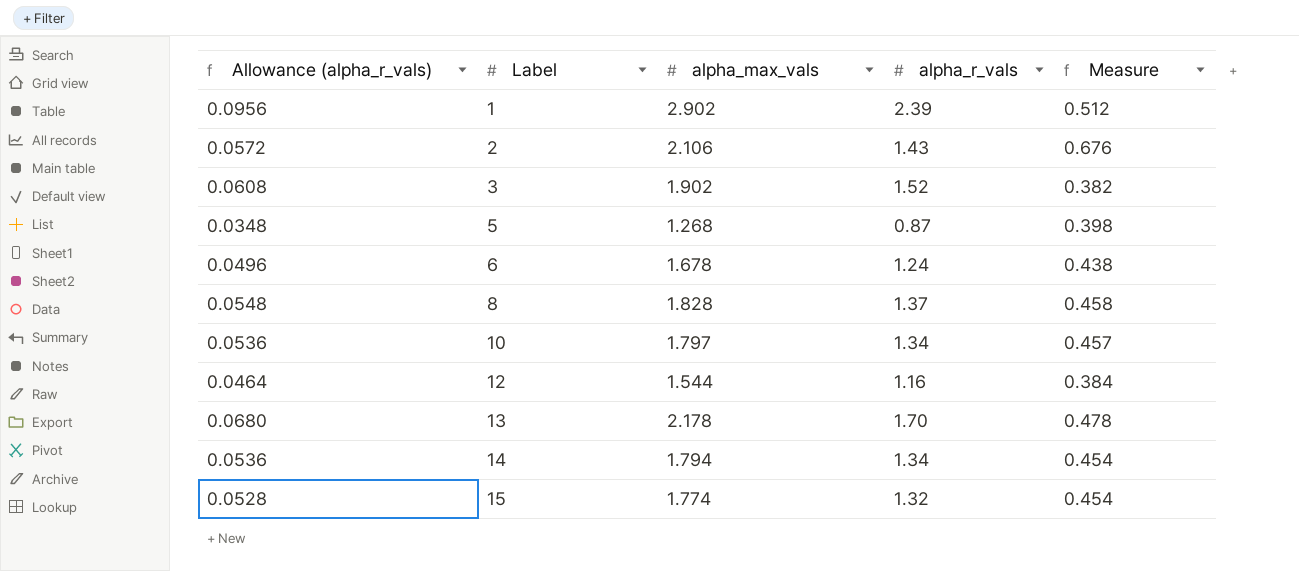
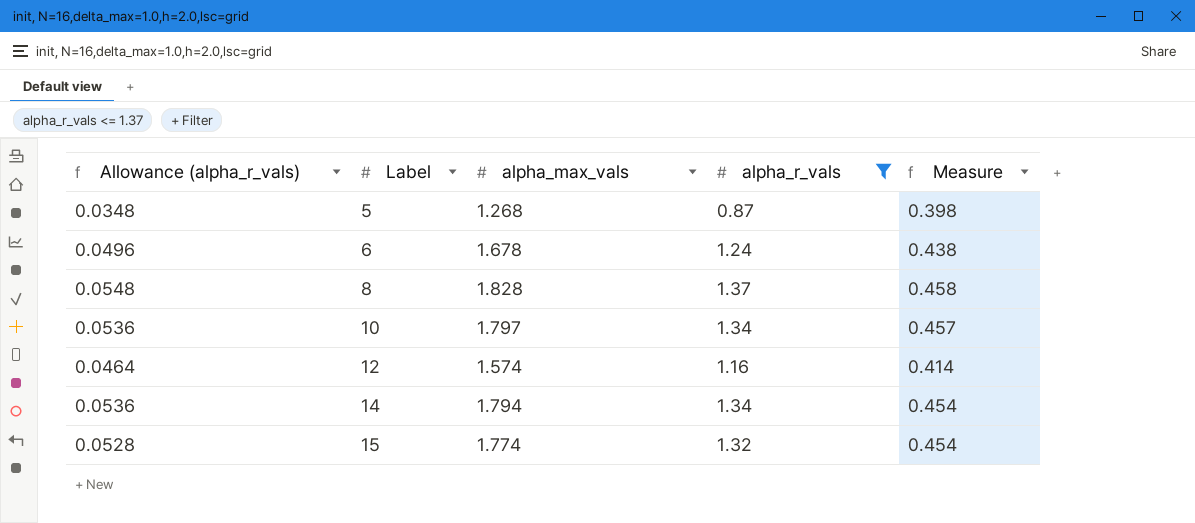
filter: none -> alpha_r_vals <= 1.37
12 | alpha_max_vals: 1.544 -> 1.574
12 | Measure: 0.384 -> 0.414

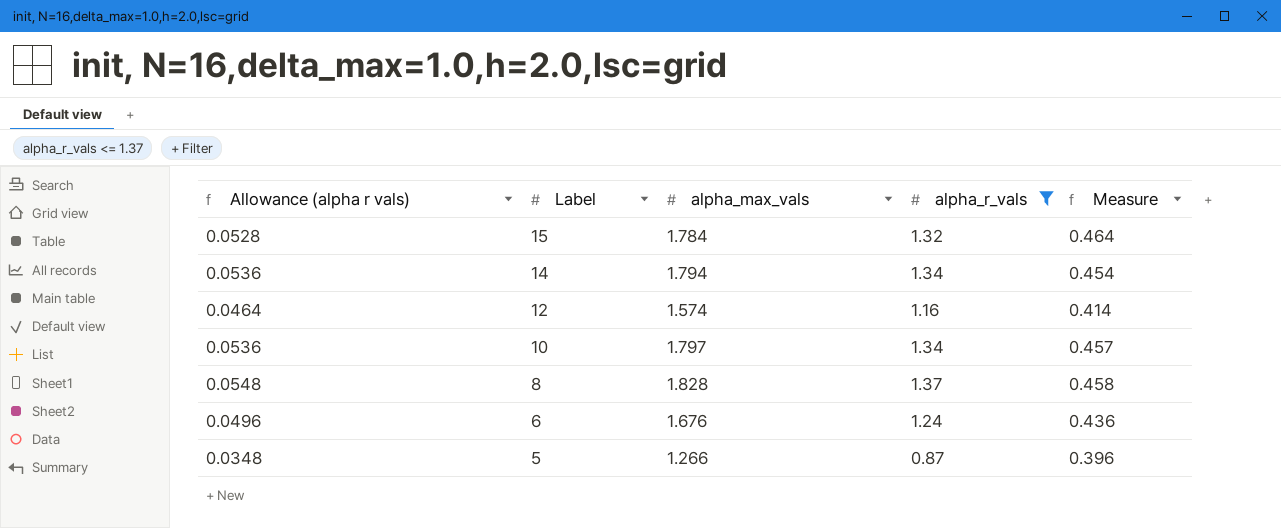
row order: Label ascending -> Label descending
column name: Allowance (alpha_r_vals) -> Allowance (alpha r vals)
15 | alpha_max_vals: 1.774 -> 1.784
15 | Measure: 0.454 -> 0.464
6 | alpha_max_vals: 1.678 -> 1.676
6 | Measure: 0.438 -> 0.436
5 | alpha_max_vals: 1.268 -> 1.266
5 | Measure: 0.398 -> 0.396

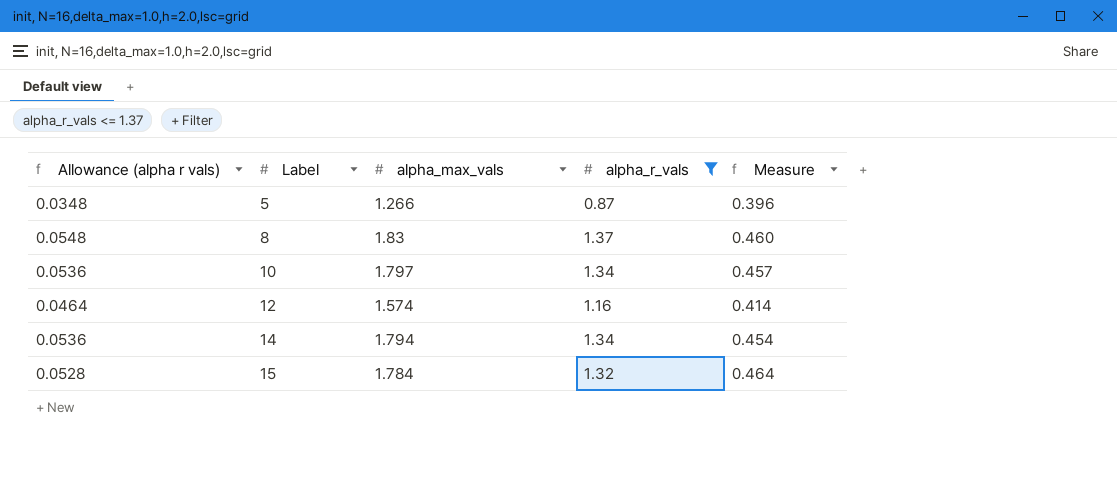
row order: Label descending -> Label ascending
row 6: 0.0496 | 1.676 | 1.24 | 0.436 -> none
8 | alpha_max_vals: 1.828 -> 1.83
8 | Measure: 0.458 -> 0.460

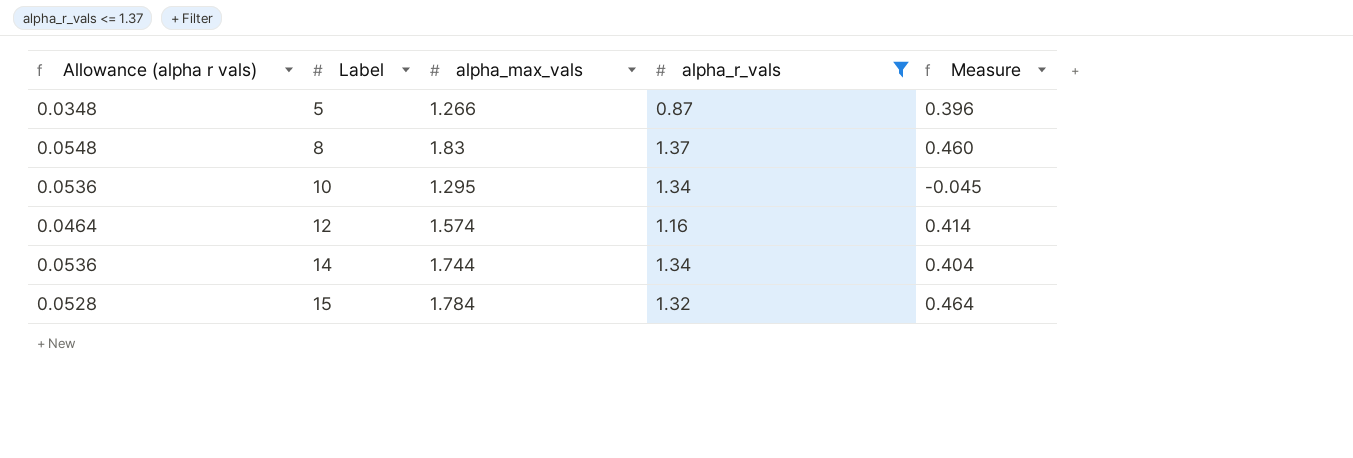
10 | alpha_max_vals: 1.797 -> 1.295
10 | Measure: 0.457 -> -0.045
14 | alpha_max_vals: 1.794 -> 1.744
14 | Measure: 0.454 -> 0.404

